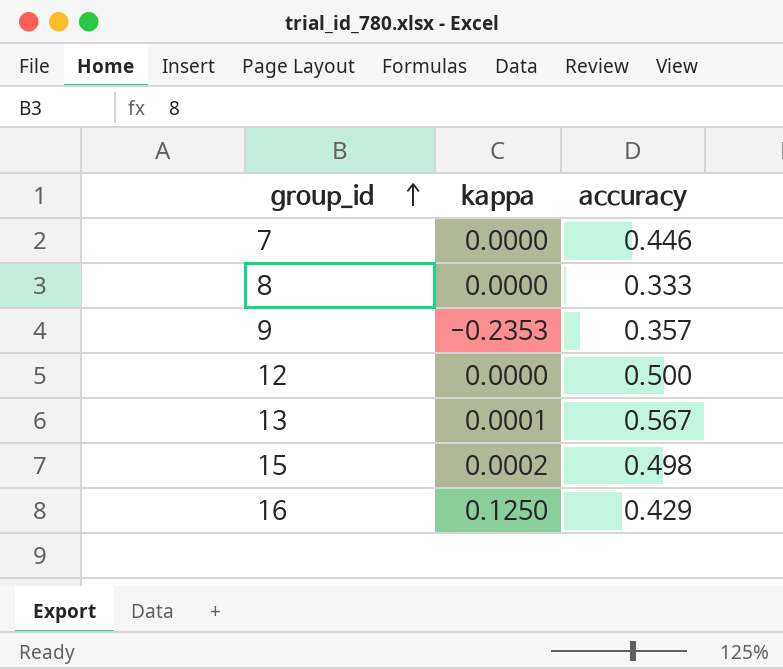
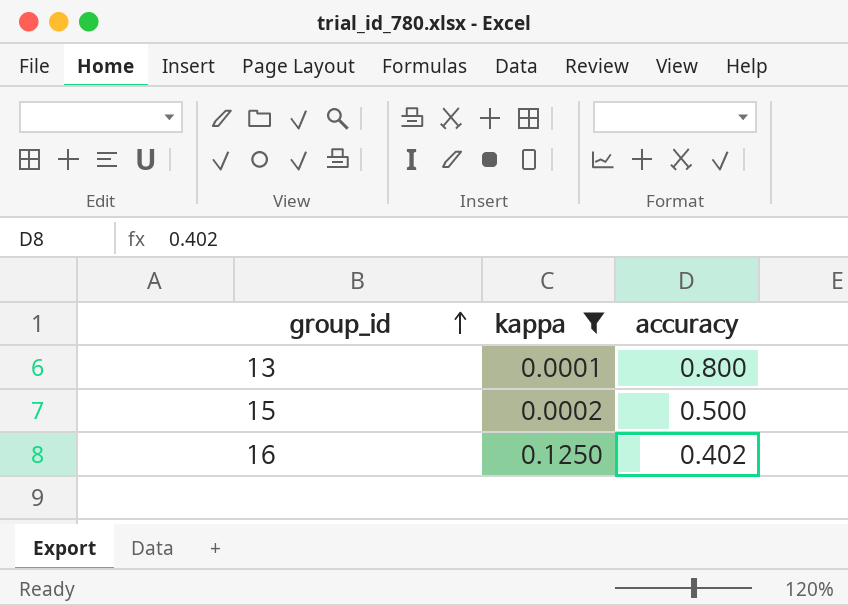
filter: none -> kappa >= 0.0001
13 | accuracy: 0.567 -> 0.800
15 | accuracy: 0.498 -> 0.500
16 | accuracy: 0.429 -> 0.402

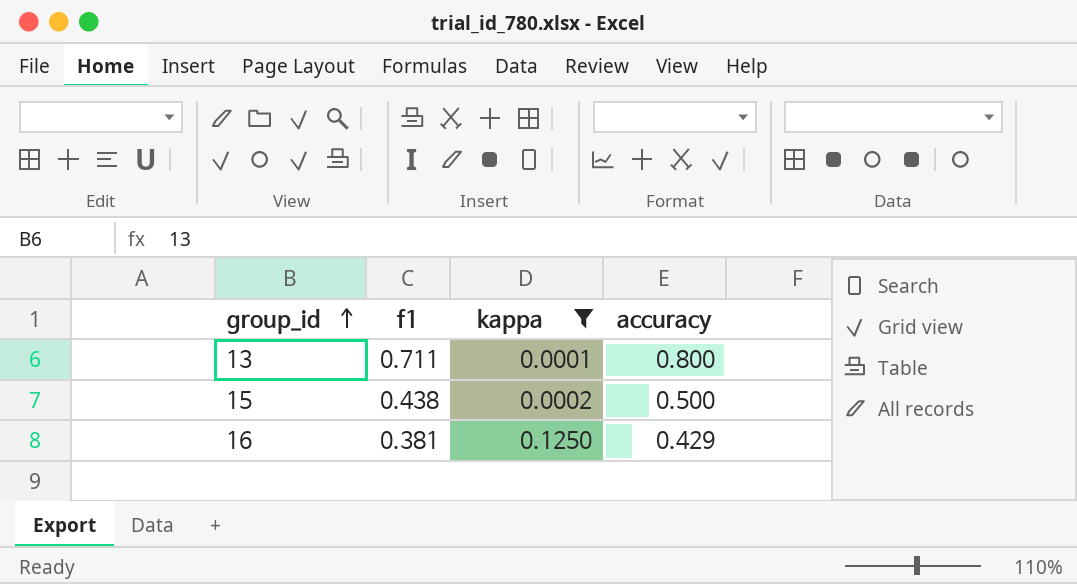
column f1 | position: none -> 2
16 | accuracy: 0.402 -> 0.429

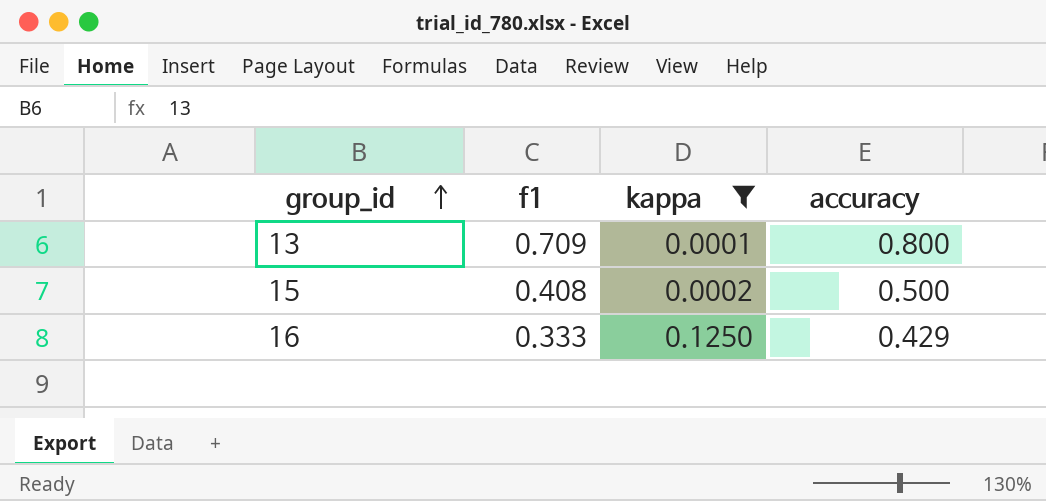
13 | f1: 0.711 -> 0.709
15 | f1: 0.438 -> 0.408
16 | f1: 0.381 -> 0.333

